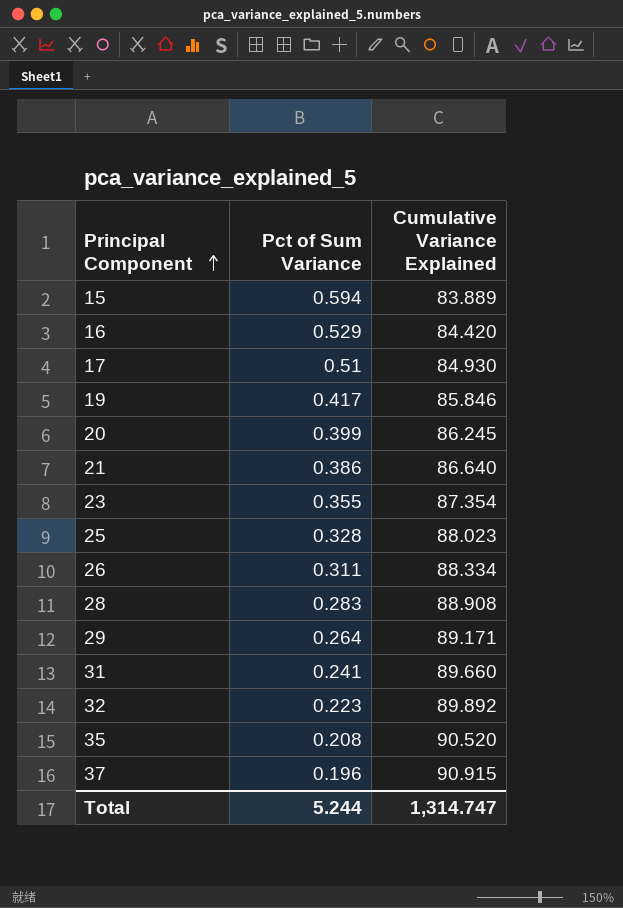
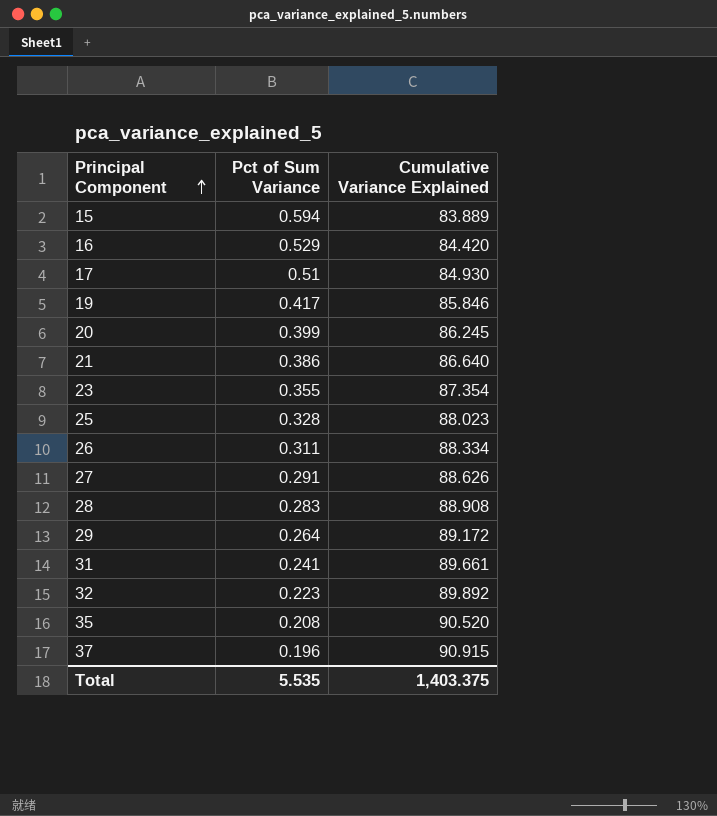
row 27: none -> 0.291 | 88.626
29 | Cumulative Variance Explained: 89.171 -> 89.172
31 | Cumulative Variance Explained: 89.660 -> 89.661
Total | Pct of Sum Variance: 5.244 -> 5.535
Total | Cumulative Variance Explained: 1,314.747 -> 1,403.375

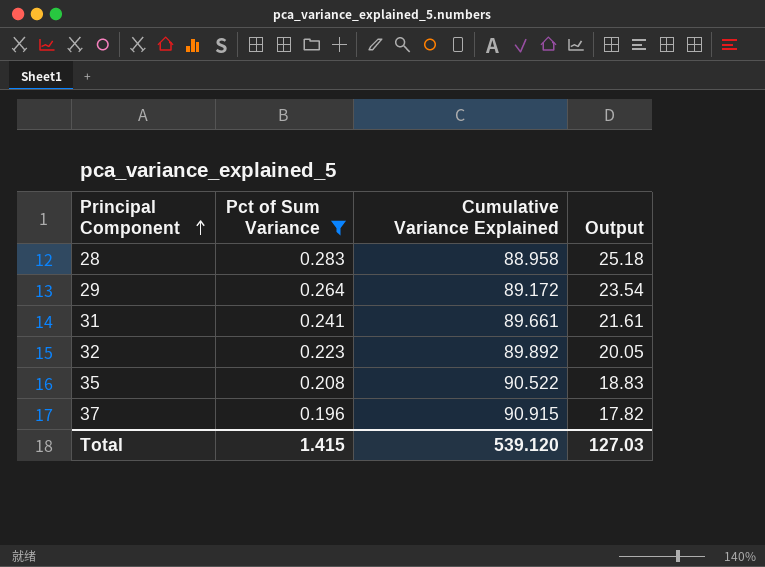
filter: none -> Pct of Sum Variance <= 0.283
column Output | formula: none -> [Pct of Sum Variance] * [Cumulative Variance Explained]
28 | Cumulative Variance Explained: 88.908 -> 88.958
35 | Cumulative Variance Explained: 90.520 -> 90.522
Total | Pct of Sum Variance: 5.535 -> 1.415
Total | Cumulative Variance Explained: 1,403.375 -> 539.120

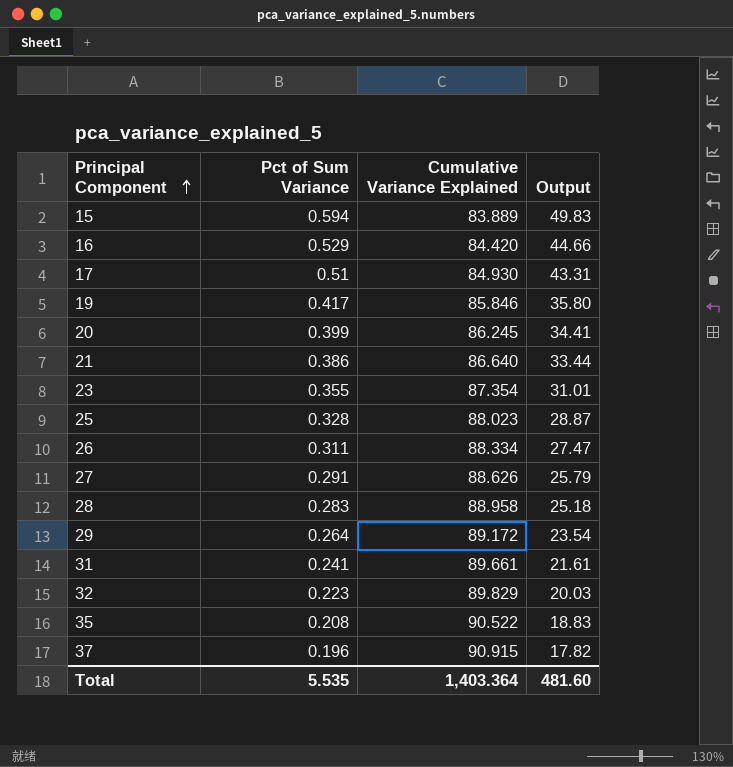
filter: Pct of Sum Variance <= 0.283 -> none
32 | Cumulative Variance Explained: 89.892 -> 89.829
32 | Output: 20.05 -> 20.03
Total | Pct of Sum Variance: 1.415 -> 5.535
Total | Cumulative Variance Explained: 539.120 -> 1,403.364
Total | Output: 127.03 -> 481.60

